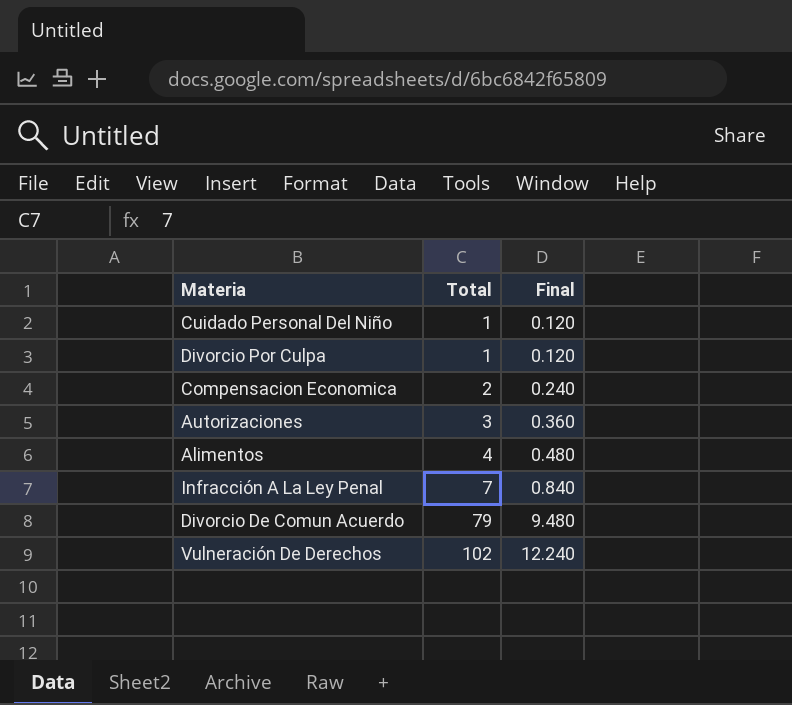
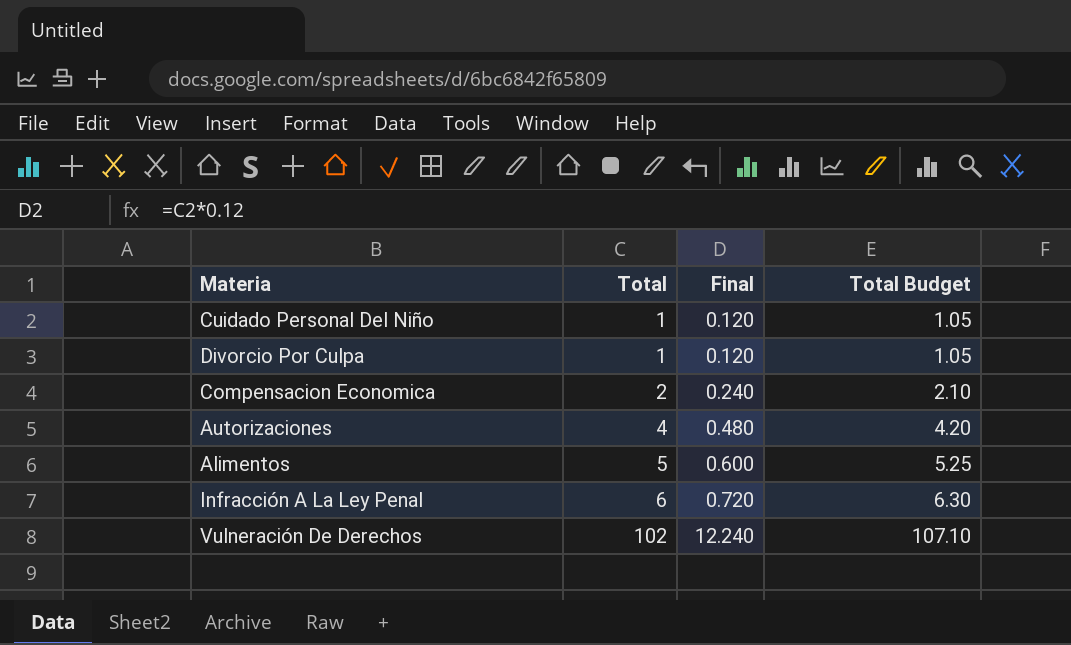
column Total Budget | formula: none -> [Total] * 1.05
row Divorcio De Comun Acuerdo: 79 | 9.480 -> none
Autorizaciones | Total: 3 -> 4
Autorizaciones | Final: 0.360 -> 0.480
Alimentos | Total: 4 -> 5
Alimentos | Final: 0.480 -> 0.600
Infracción A La Ley Penal | Total: 7 -> 6
Infracción A La Ley Penal | Final: 0.840 -> 0.720

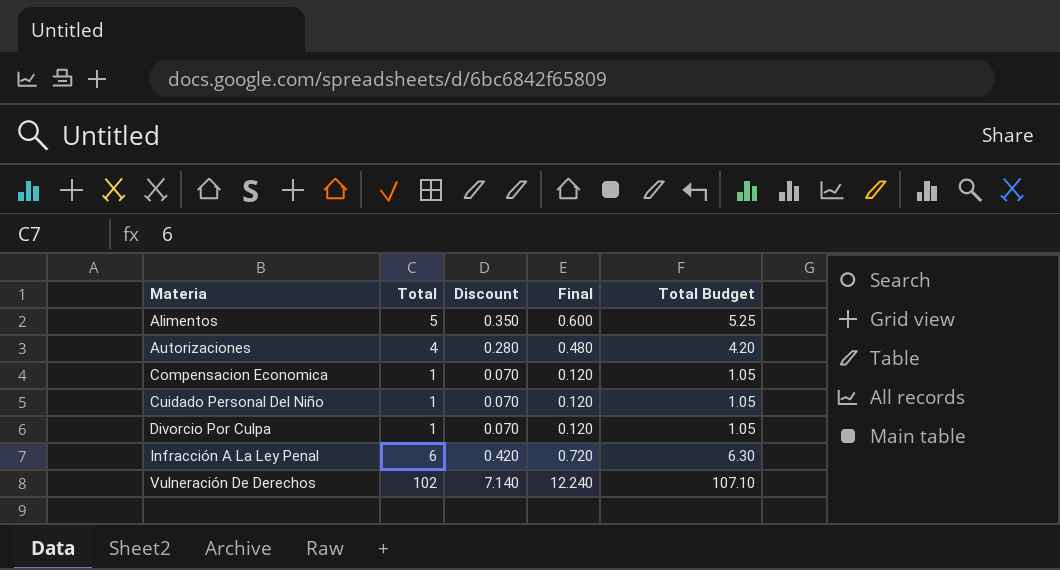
row order: Total ascending -> Materia ascending
column Discount | formula: none -> [Total] * 0.07
Compensacion Economica | Total: 2 -> 1
Compensacion Economica | Final: 0.240 -> 0.120
Compensacion Economica | Total Budget: 2.10 -> 1.05

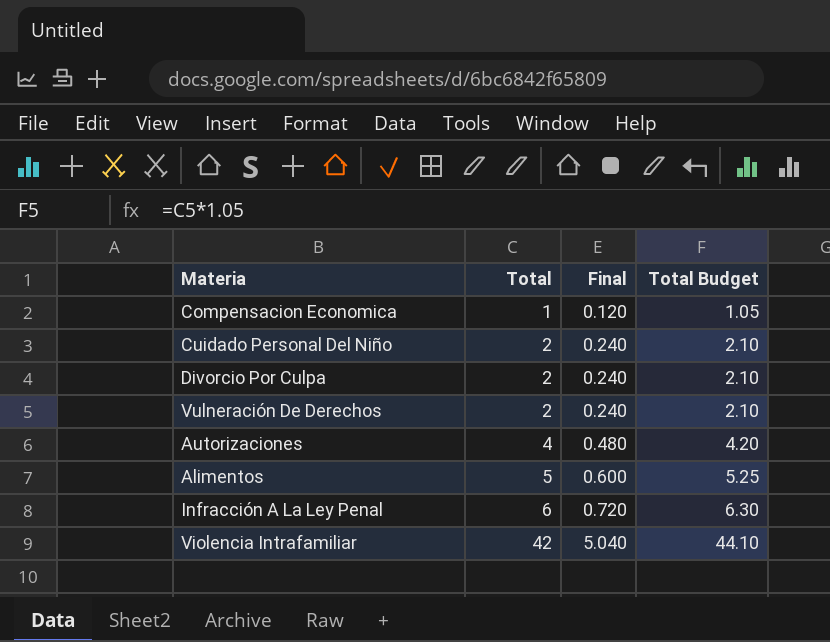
row order: Materia ascending -> Total ascending
column Discount | formula: [Total] * 0.07 -> none
Cuidado Personal Del Niño | Total: 1 -> 2
Cuidado Personal Del Niño | Final: 0.120 -> 0.240
Cuidado Personal Del Niño | Total Budget: 1.05 -> 2.10
Divorcio Por Culpa | Total: 1 -> 2
Divorcio Por Culpa | Final: 0.120 -> 0.240
Divorcio Por Culpa | Total Budget: 1.05 -> 2.10
Vulneración De Derechos | Total: 102 -> 2
Vulneración De Derechos | Final: 12.240 -> 0.240
Vulneración De Derechos | Total Budget: 107.10 -> 2.10
row Violencia Intrafamiliar: none -> 42 | 5.040 | 44.10

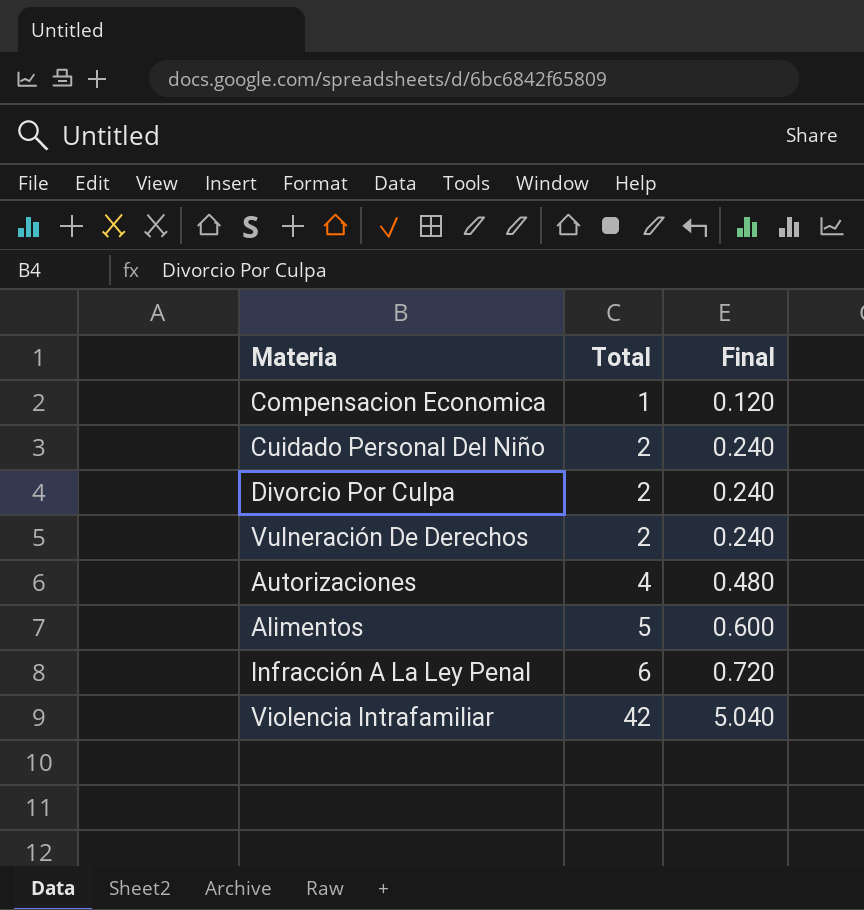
column Total Budget | formula: [Total] * 1.05 -> none

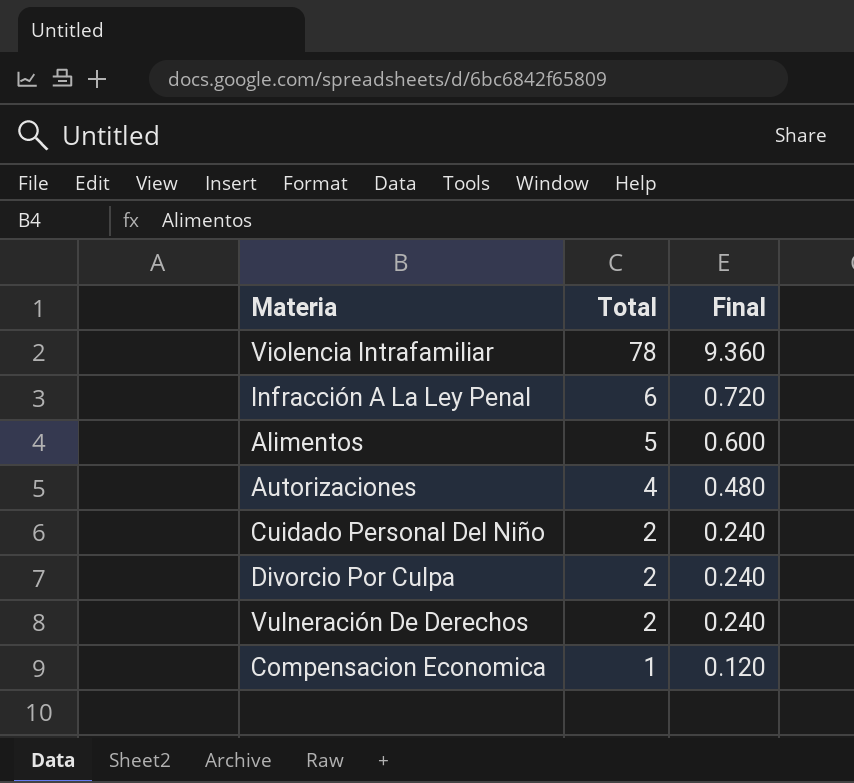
row order: Total ascending -> Total descending
Violencia Intrafamiliar | Total: 42 -> 78
Violencia Intrafamiliar | Final: 5.040 -> 9.360

